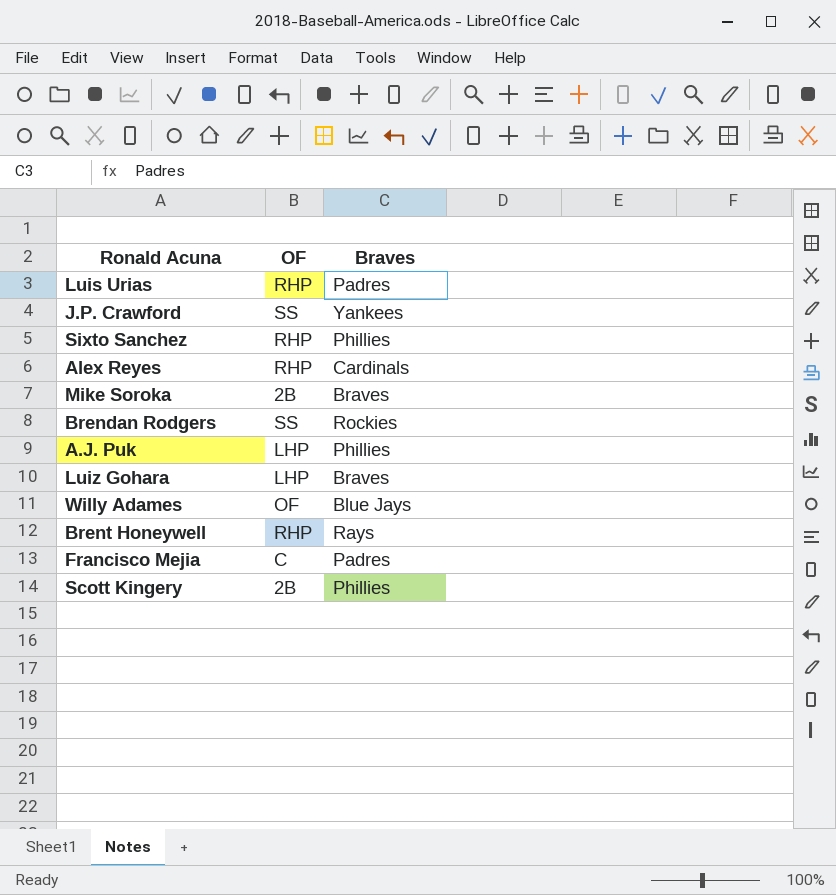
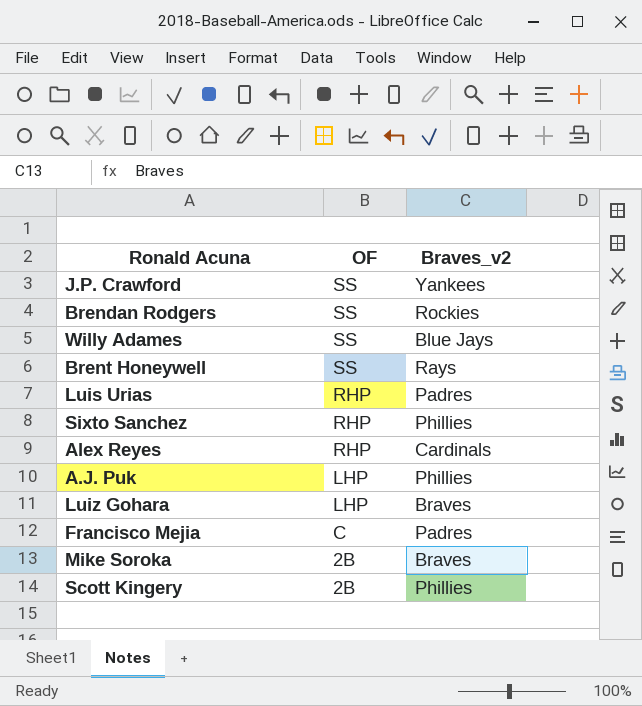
row order: none -> OF descending
column name: Braves -> Braves_v2
Willy Adames | OF: OF -> SS
Brent Honeywell | OF: RHP -> SS

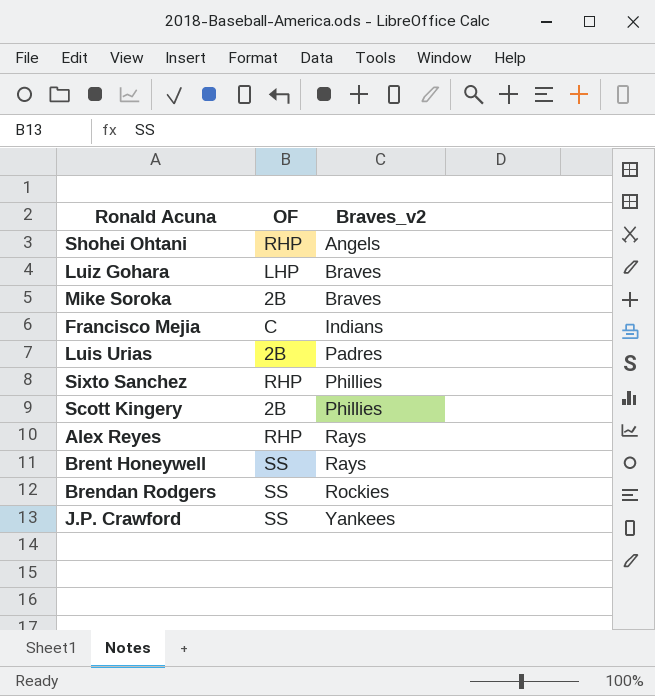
row order: OF descending -> Braves_v2 ascending
row Willy Adames: SS | Blue Jays -> none
row A.J. Puk: LHP | Phillies -> none
row Shohei Ohtani: none -> RHP | Angels
Francisco Mejia | Braves_v2: Padres -> Indians
Luis Urias | OF: RHP -> 2B
Alex Reyes | Braves_v2: Cardinals -> Rays

